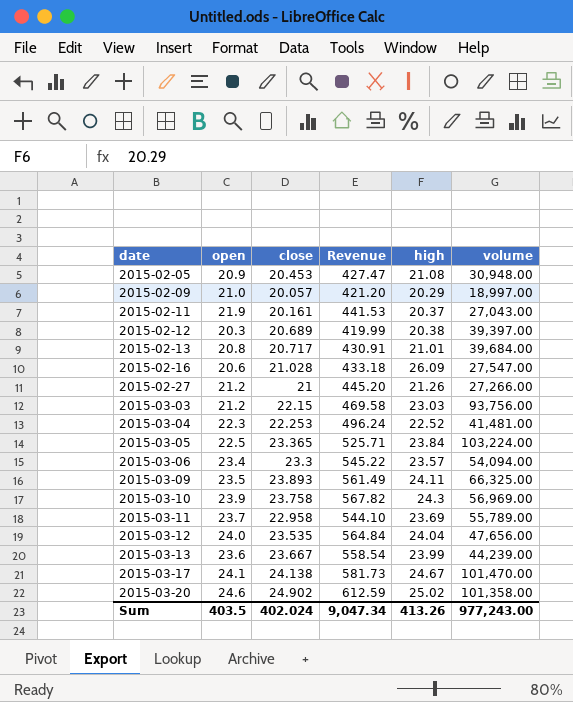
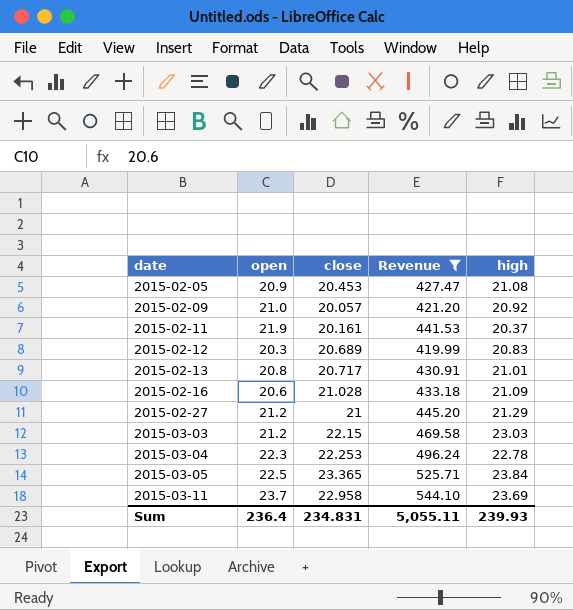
filter: none -> Revenue <= 544.10
column volume | position: 6 -> none
2015-02-09 | high: 20.29 -> 20.92
2015-02-12 | high: 20.38 -> 20.83
2015-02-16 | high: 26.09 -> 21.09
2015-02-27 | high: 21.26 -> 21.29
2015-03-04 | high: 22.52 -> 22.78
Sum | open: 403.5 -> 236.4
Sum | close: 402.024 -> 234.831
Sum | Revenue: 9,047.34 -> 5,055.11
Sum | high: 413.26 -> 239.93

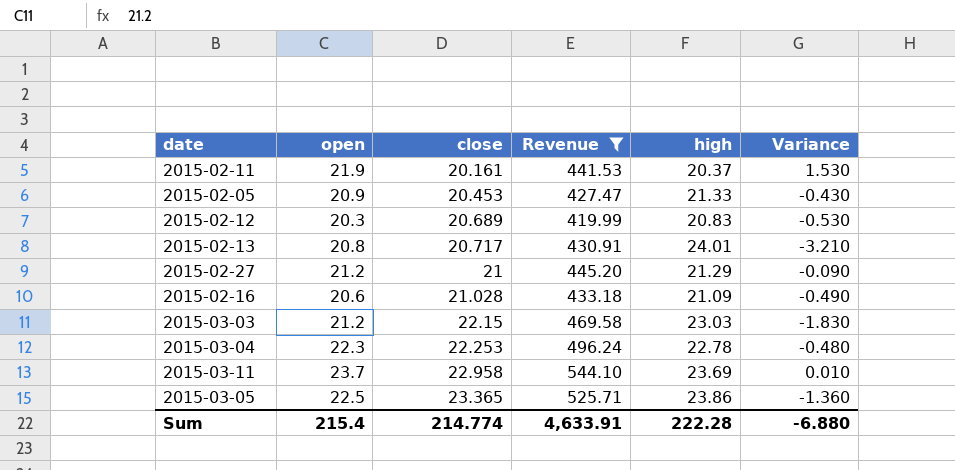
row order: date ascending -> close ascending
column Variance | formula: none -> [open] - [high]
row 2015-02-09: 21.0 | 20.057 | 421.20 | 20.92 -> none
2015-02-05 | high: 21.08 -> 21.33
2015-02-13 | high: 21.01 -> 24.01
2015-03-05 | high: 23.84 -> 23.86
Sum | open: 236.4 -> 215.4
Sum | close: 234.831 -> 214.774
Sum | Revenue: 5,055.11 -> 4,633.91
Sum | high: 239.93 -> 222.28

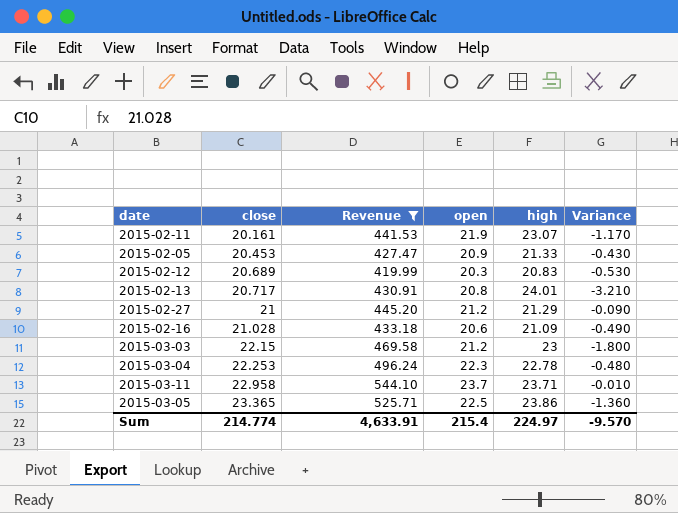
column open | position: 2 -> 4
2015-02-11 | high: 20.37 -> 23.07
2015-02-11 | Variance: 1.530 -> -1.170
2015-03-03 | high: 23.03 -> 23
2015-03-03 | Variance: -1.830 -> -1.800
2015-03-11 | high: 23.69 -> 23.71
2015-03-11 | Variance: 0.010 -> -0.010
Sum | high: 222.28 -> 224.97
Sum | Variance: -6.880 -> -9.570

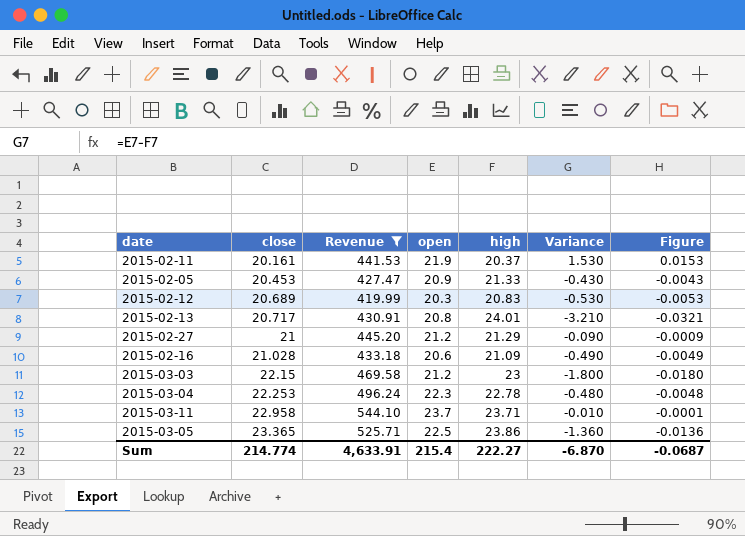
column Figure | formula: none -> [Variance] * 0.01
2015-02-11 | high: 23.07 -> 20.37
2015-02-11 | Variance: -1.170 -> 1.530
Sum | high: 224.97 -> 222.27
Sum | Variance: -9.570 -> -6.870

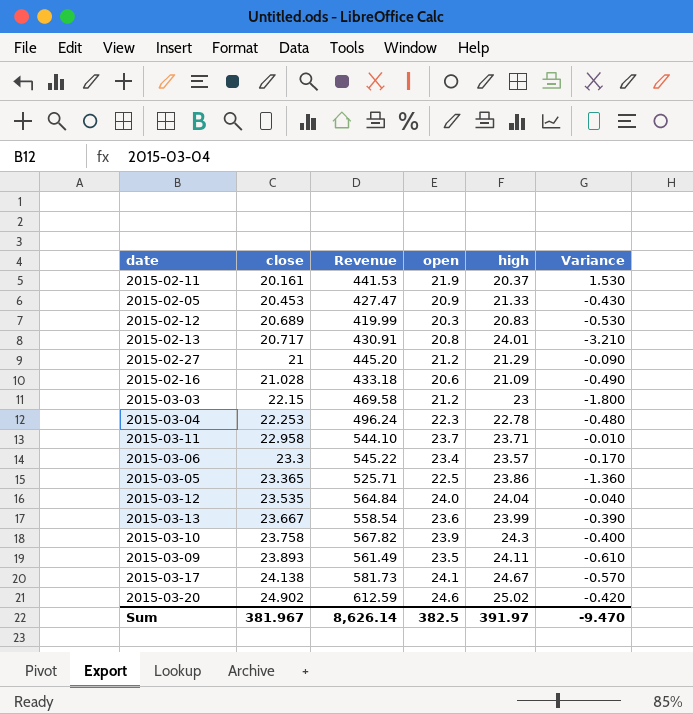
filter: Revenue <= 544.10 -> none
column Figure | formula: [Variance] * 0.01 -> none
Sum | close: 214.774 -> 381.967
Sum | Revenue: 4,633.91 -> 8,626.14
Sum | open: 215.4 -> 382.5
Sum | high: 222.27 -> 391.97
Sum | Variance: -6.870 -> -9.470

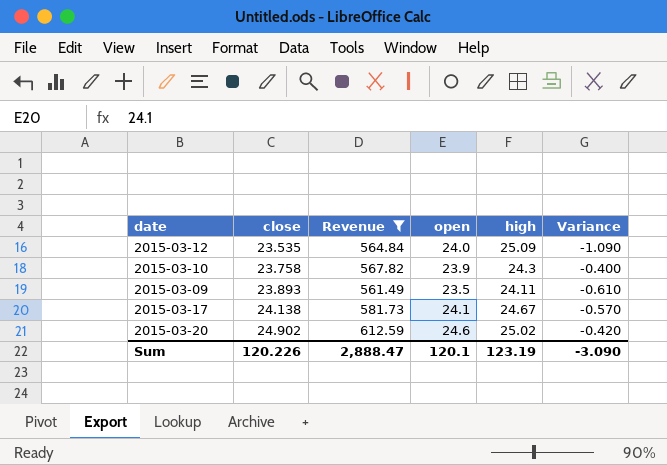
filter: none -> Revenue >= 561.49
2015-03-12 | high: 24.04 -> 25.09
2015-03-12 | Variance: -0.040 -> -1.090
Sum | close: 381.967 -> 120.226
Sum | Revenue: 8,626.14 -> 2,888.47
Sum | open: 382.5 -> 120.1
Sum | high: 391.97 -> 123.19
Sum | Variance: -9.470 -> -3.090

